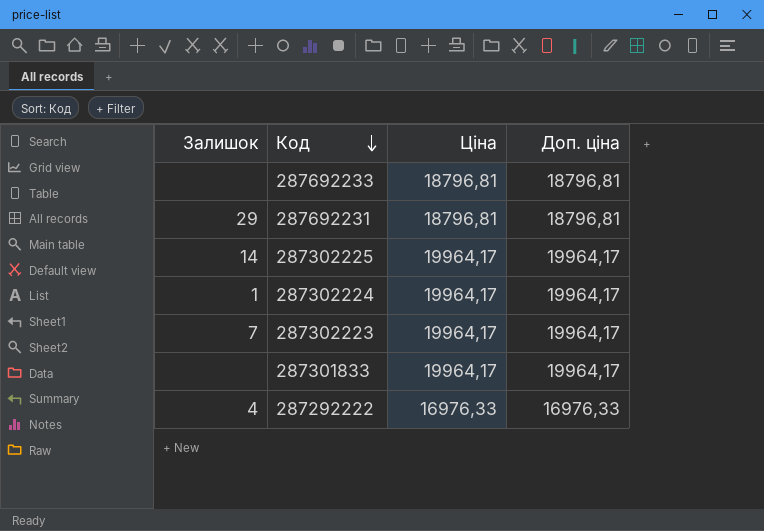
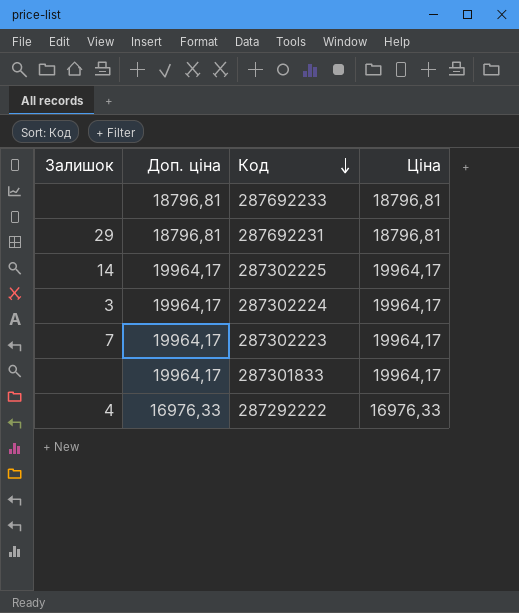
column Доп. ціна | position: 4 -> 2
287302224 | Залишок: 1 -> 3

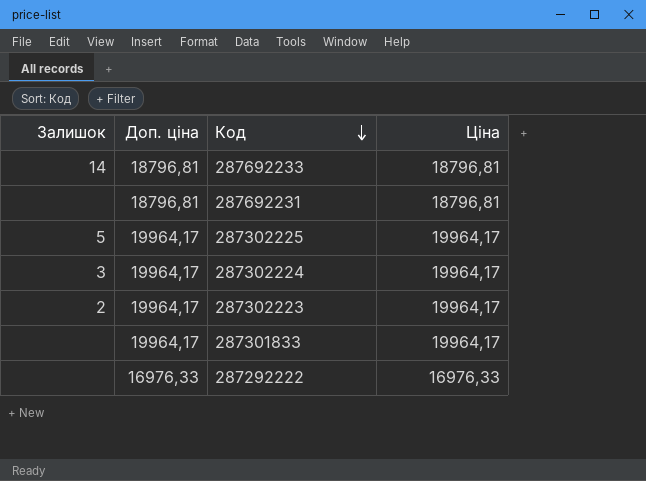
287692233 | Залишок: none -> 14
287692231 | Залишок: 29 -> none
287302225 | Залишок: 14 -> 5
287302223 | Залишок: 7 -> 2
287292222 | Залишок: 4 -> none

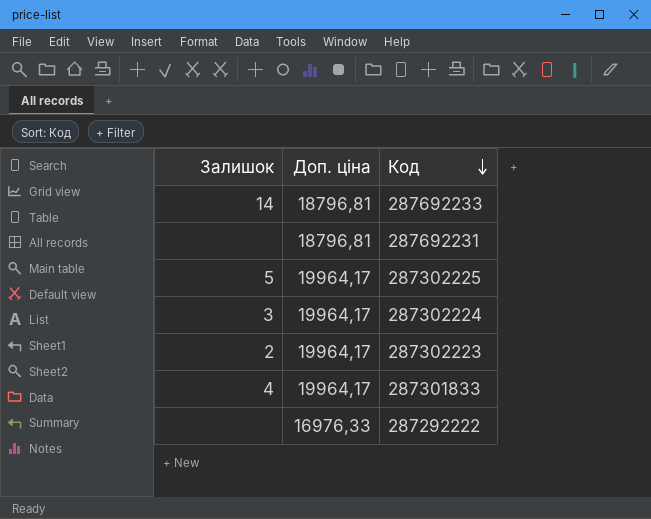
column Ціна | position: 4 -> none
287301833 | Залишок: none -> 4

